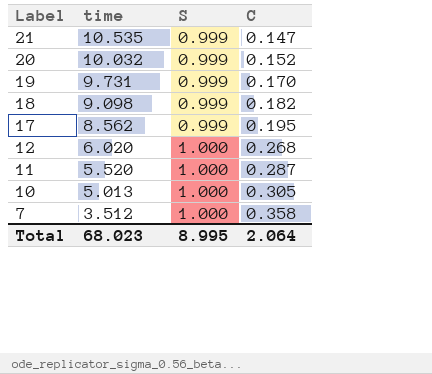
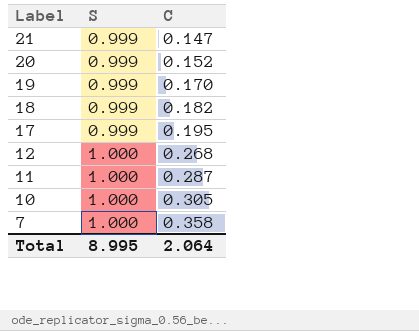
column time | position: 2 -> none

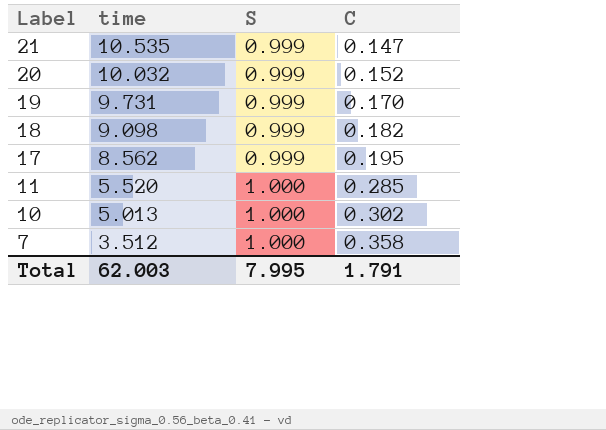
column time | position: none -> 2
row 12: 1.000 | 0.268 -> none
11 | C: 0.287 -> 0.285
10 | C: 0.305 -> 0.302
Total | S: 8.995 -> 7.995
Total | C: 2.064 -> 1.791

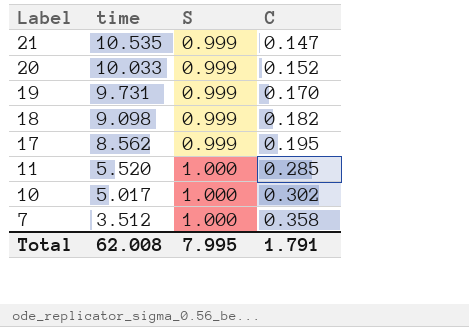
20 | time: 10.032 -> 10.033
10 | time: 5.013 -> 5.017
Total | time: 62.003 -> 62.008

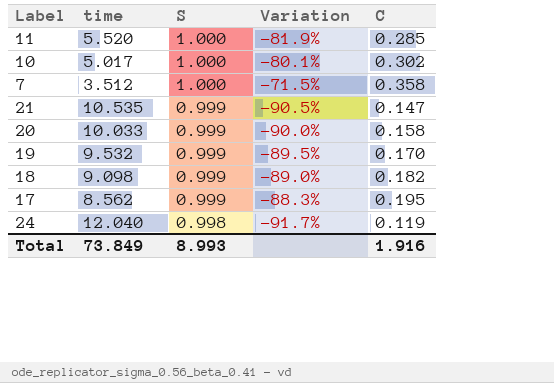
row order: Label descending -> S descending
column Variation | formula: none -> ([S] - [time]) / [time]
20 | C: 0.152 -> 0.158
19 | time: 9.731 -> 9.532
row 24: none -> 12.040 | 0.998 | -91.7% | 0.119
Total | time: 62.008 -> 73.849
Total | S: 7.995 -> 8.993
Total | C: 1.791 -> 1.916

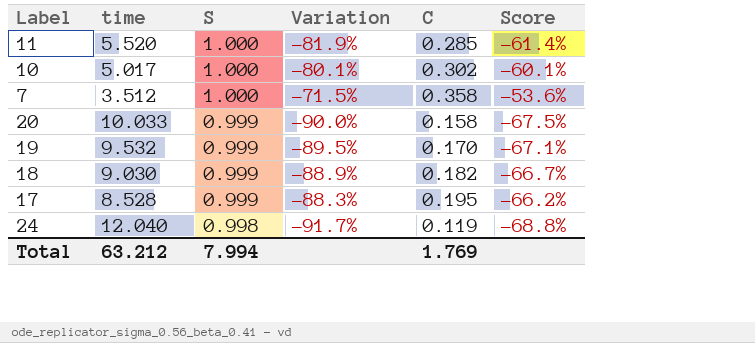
column Score | formula: none -> [Variation] * 0.75
row 21: 10.535 | 0.999 | -90.5% | 0.147 -> none
18 | time: 9.098 -> 9.030
18 | Variation: -89.0% -> -88.9%
17 | time: 8.562 -> 8.528
Total | time: 73.849 -> 63.212
Total | S: 8.993 -> 7.994
Total | C: 1.916 -> 1.769

